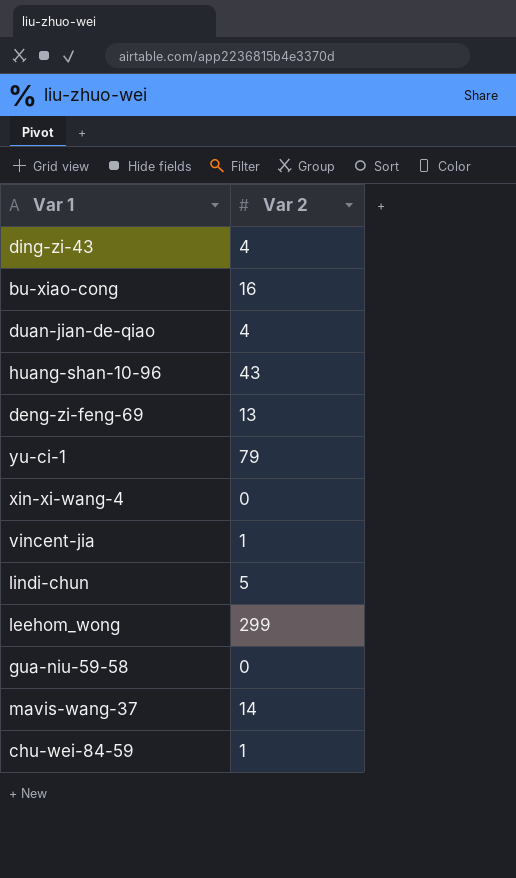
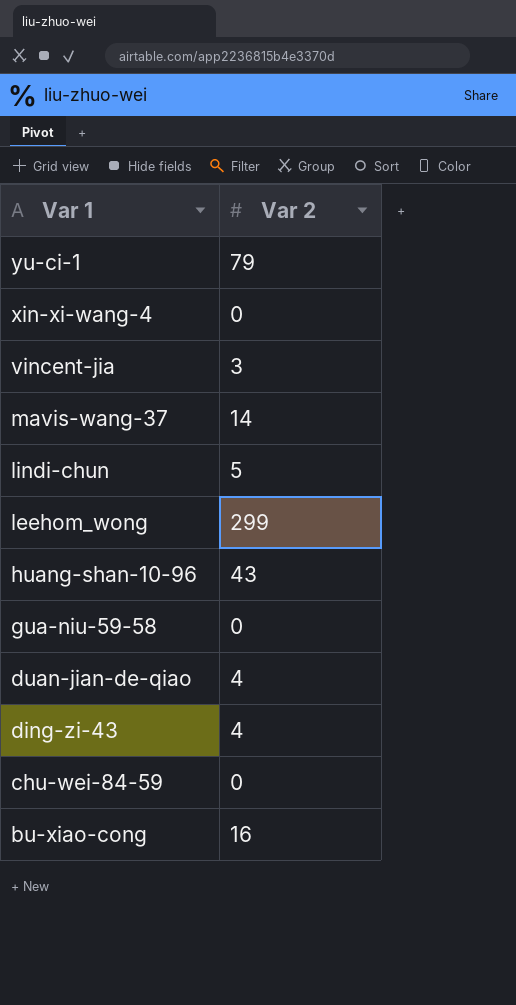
row order: none -> Var 1 descending
row deng-zi-feng-69: 13 -> none
vincent-jia | Var 2: 1 -> 3
chu-wei-84-59 | Var 2: 1 -> 0

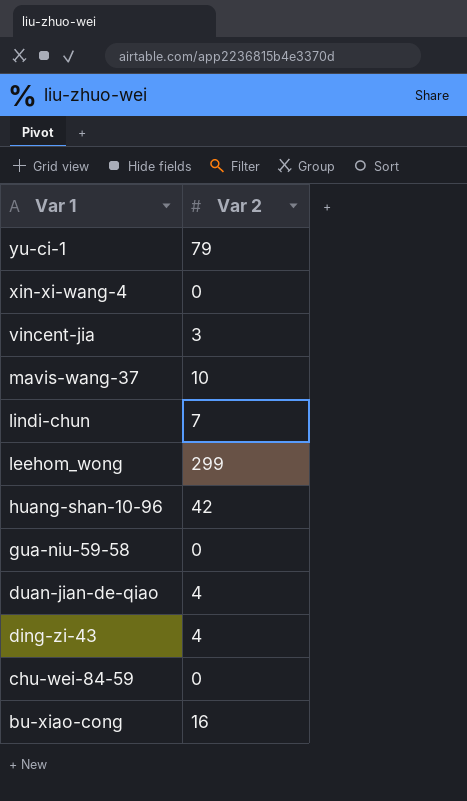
mavis-wang-37 | Var 2: 14 -> 10
lindi-chun | Var 2: 5 -> 7
huang-shan-10-96 | Var 2: 43 -> 42

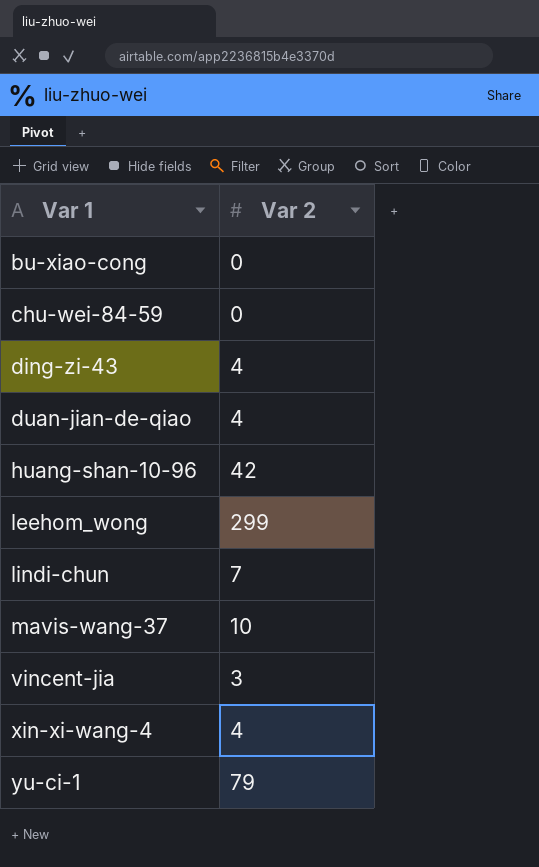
row order: Var 1 descending -> Var 1 ascending
row gua-niu-59-58: 0 -> none
bu-xiao-cong | Var 2: 16 -> 0
xin-xi-wang-4 | Var 2: 0 -> 4

